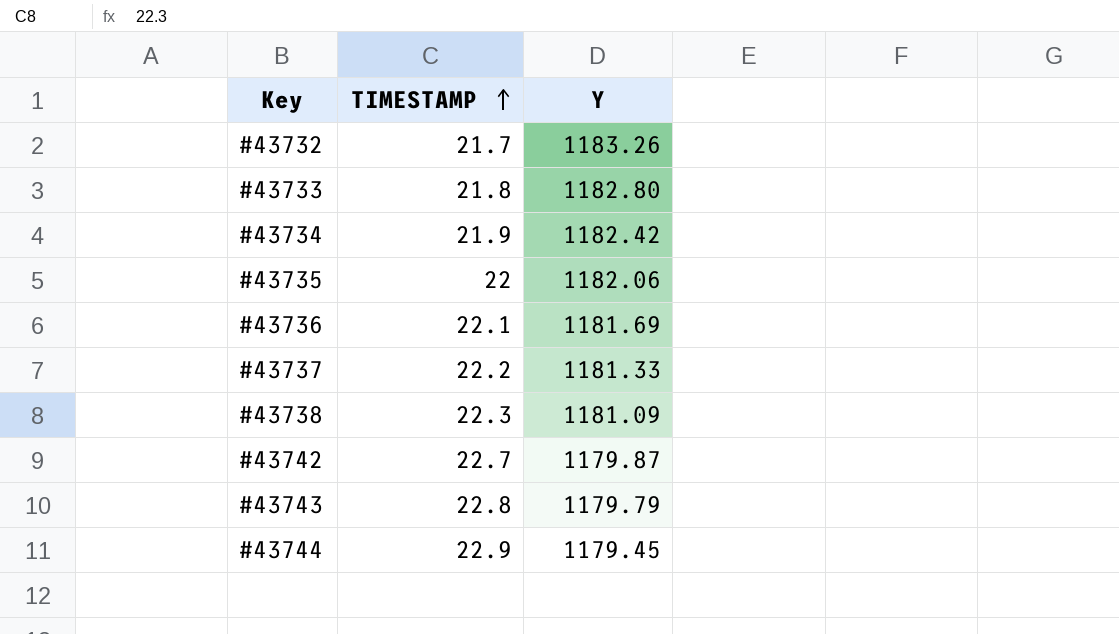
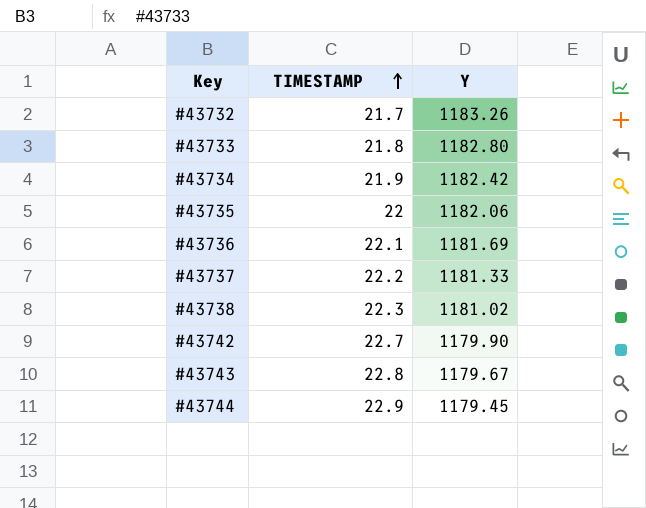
#43738 | Y: 1181.09 -> 1181.02
#43742 | Y: 1179.87 -> 1179.90
#43743 | Y: 1179.79 -> 1179.67

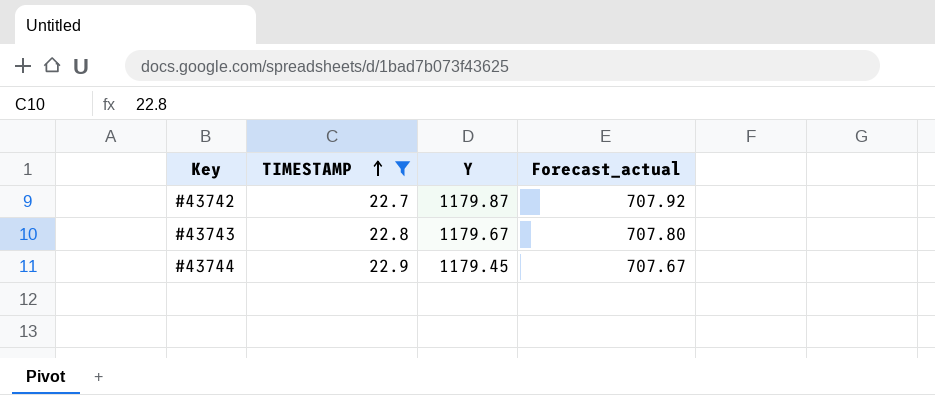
filter: none -> TIMESTAMP >= 22.7
column Forecast_actual | formula: none -> [Y] * 0.6
#43742 | Y: 1179.90 -> 1179.87

